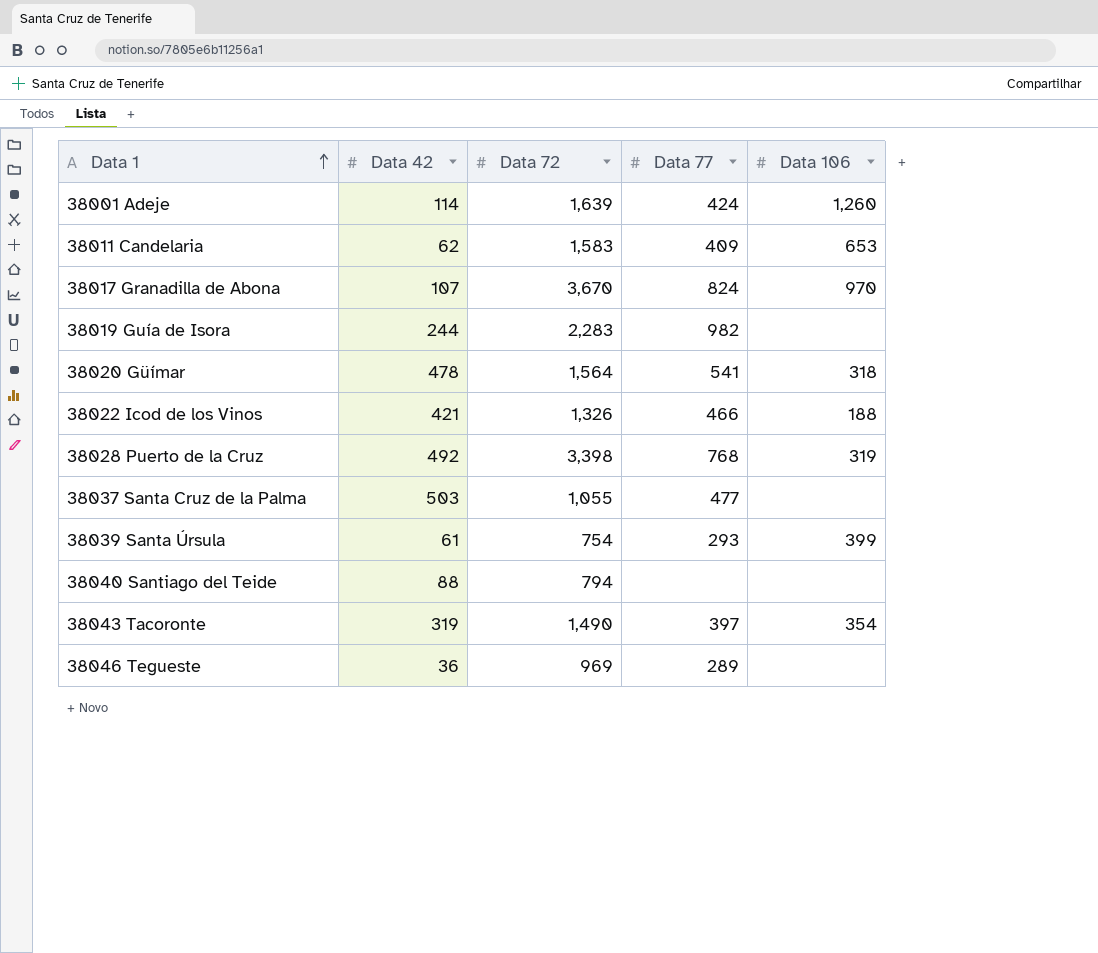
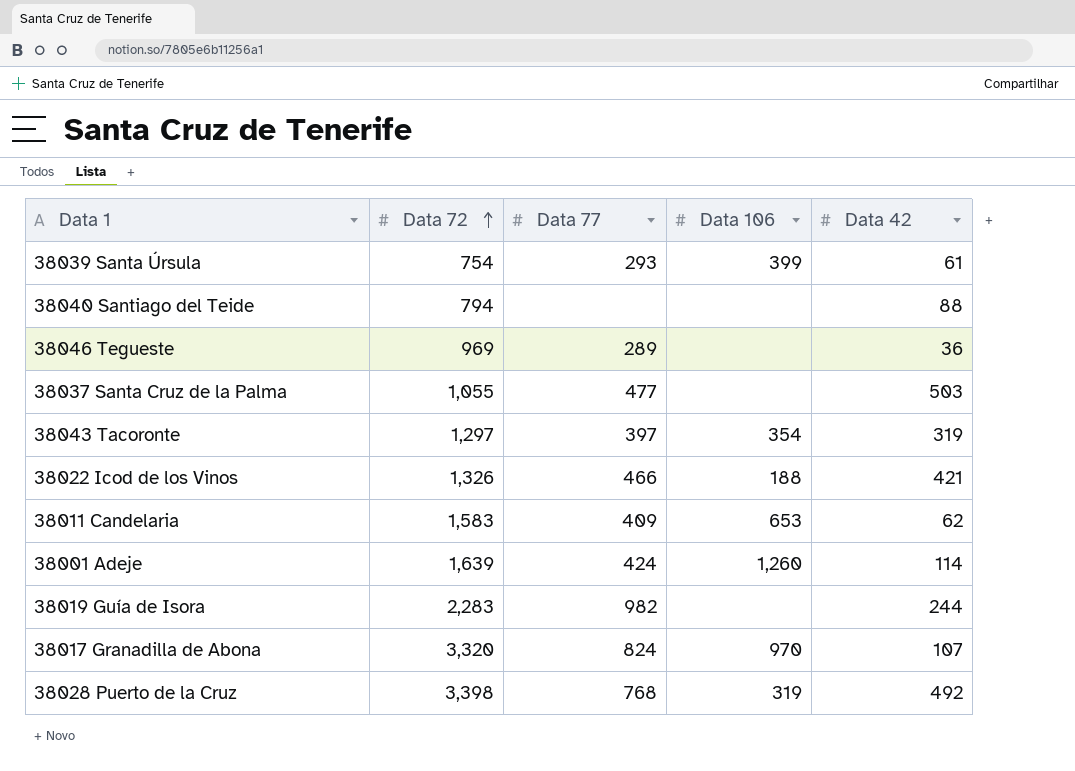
row order: Data 1 ascending -> Data 72 ascending
column Data 42 | position: 2 -> 5
row 38020 Güímar: 478 | 1,564 | 541 | 318 -> none
38043 Tacoronte | Data 72: 1,490 -> 1,297
38017 Granadilla de Abona | Data 72: 3,670 -> 3,320

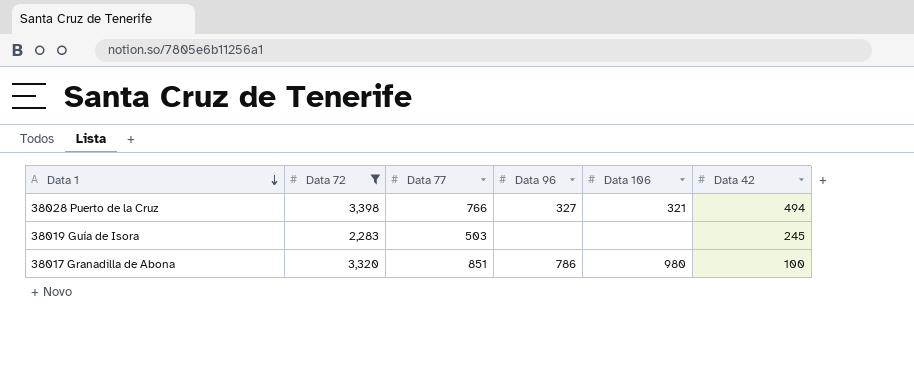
filter: none -> Data 72 >= 2,283
row order: Data 72 ascending -> Data 1 descending
column Data 96 | position: none -> 4
38028 Puerto de la Cruz | Data 77: 768 -> 766
38028 Puerto de la Cruz | Data 106: 319 -> 321
38028 Puerto de la Cruz | Data 42: 492 -> 494
38019 Guía de Isora | Data 77: 982 -> 503
38019 Guía de Isora | Data 42: 244 -> 245
38017 Granadilla de Abona | Data 77: 824 -> 851
38017 Granadilla de Abona | Data 106: 970 -> 980
38017 Granadilla de Abona | Data 42: 107 -> 100

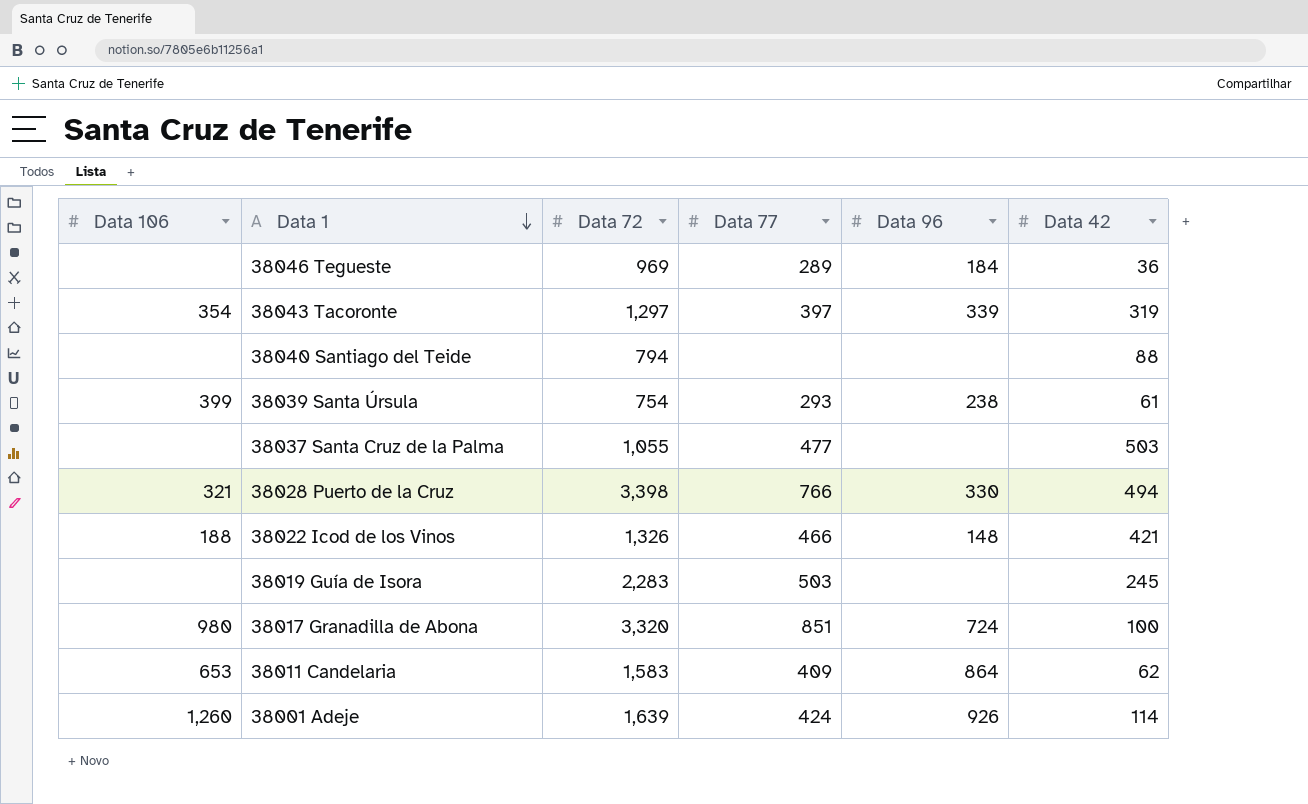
filter: Data 72 >= 2,283 -> none
column Data 106 | position: 5 -> 1
38028 Puerto de la Cruz | Data 96: 327 -> 330
38017 Granadilla de Abona | Data 96: 786 -> 724

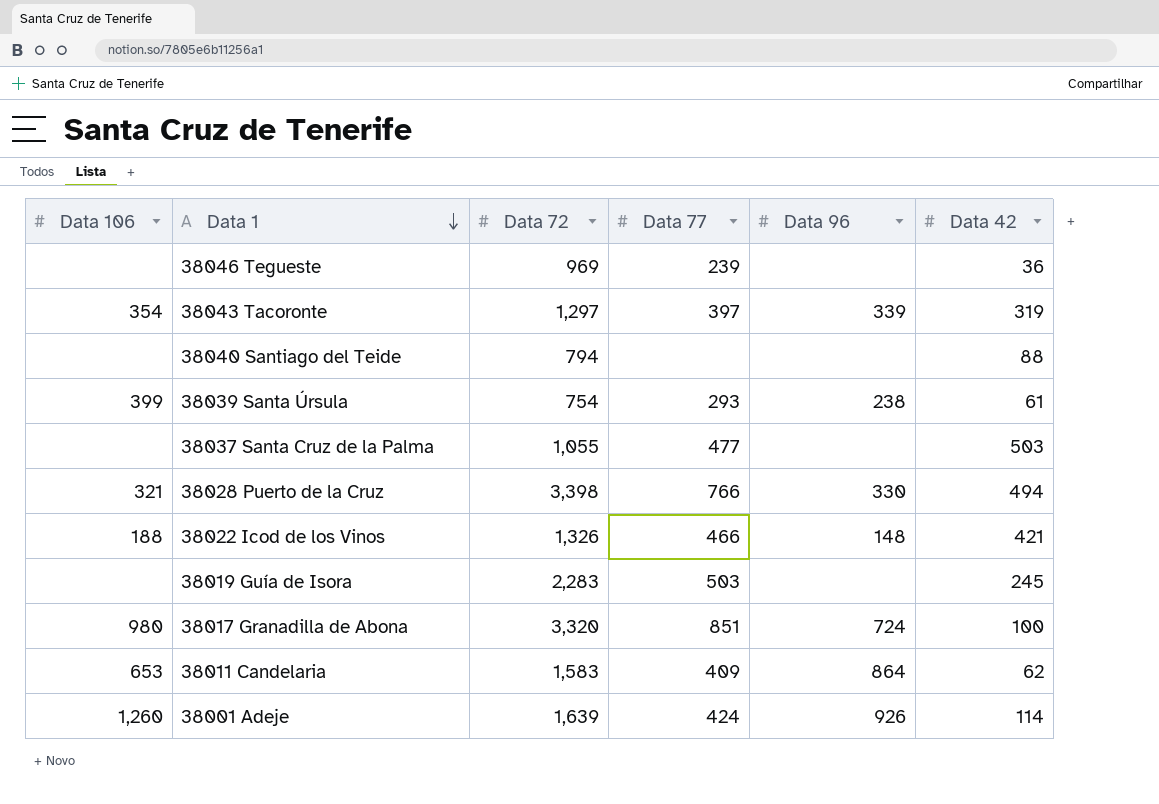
38046 Tegueste | Data 77: 289 -> 239
38046 Tegueste | Data 96: 184 -> none

